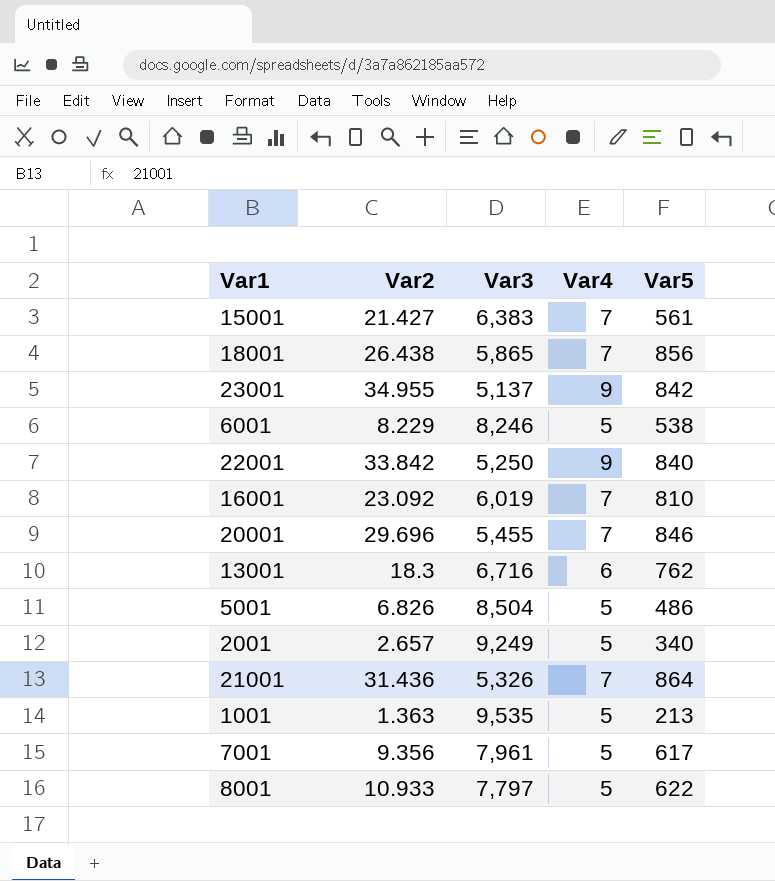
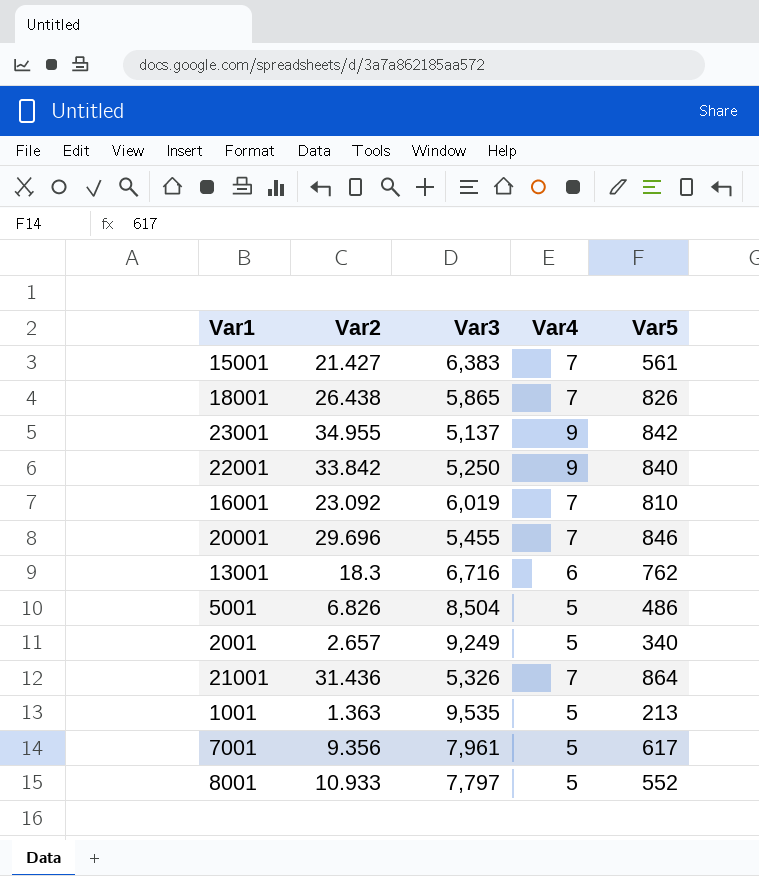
row 6001: 8.229 | 8,246 | 5 | 538 -> none
18001 | Var5: 856 -> 826
8001 | Var5: 622 -> 552

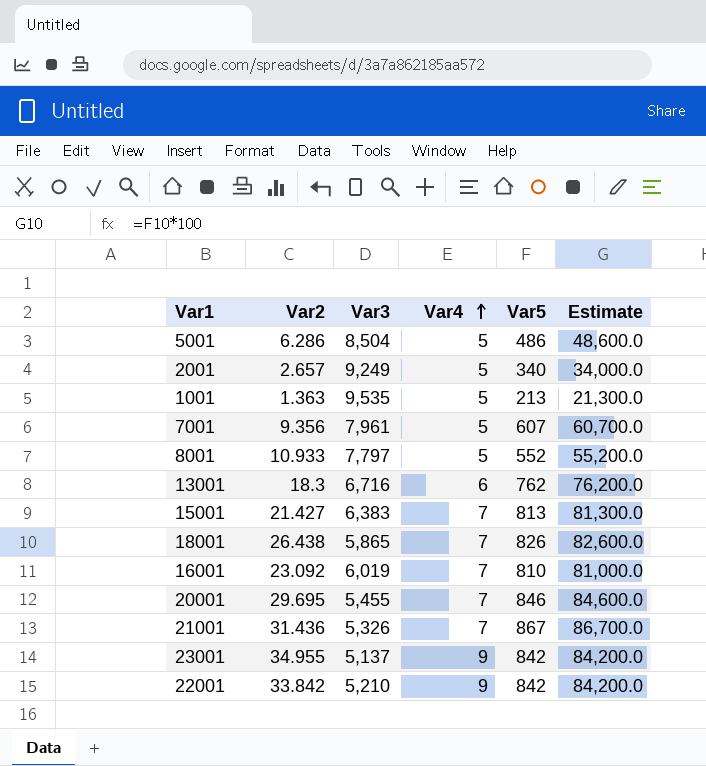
row order: none -> Var4 ascending
column Estimate | formula: none -> [Var5] * 100
5001 | Var2: 6.826 -> 6.286
7001 | Var5: 617 -> 607
15001 | Var5: 561 -> 813
20001 | Var2: 29.696 -> 29.695
21001 | Var5: 864 -> 867
22001 | Var3: 5,250 -> 5,210
22001 | Var5: 840 -> 842

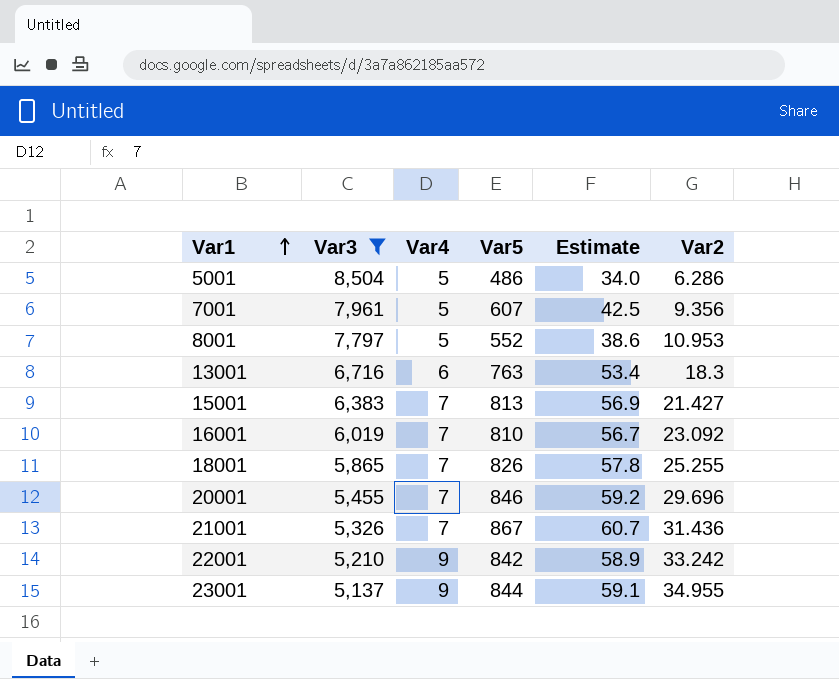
filter: none -> Var3 <= 8,504
row order: Var4 ascending -> Var1 ascending
column Estimate | formula: [Var5] * 100 -> [Var5] * 0.07
column Var2 | position: 2 -> 6
8001 | Var2: 10.933 -> 10.953
13001 | Var5: 762 -> 763
18001 | Var2: 26.438 -> 25.255
20001 | Var2: 29.695 -> 29.696
22001 | Var2: 33.842 -> 33.242
23001 | Var5: 842 -> 844

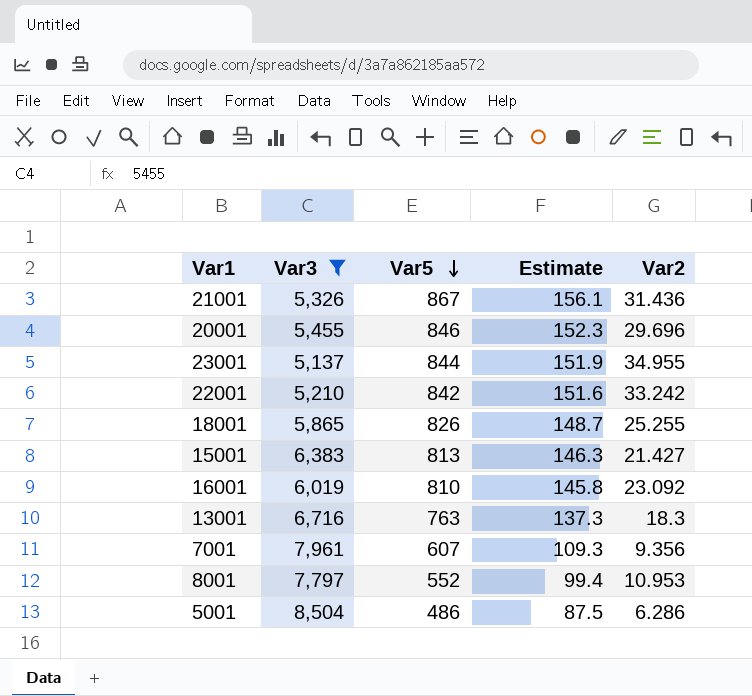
row order: Var1 ascending -> Var5 descending
column Var4 | position: 3 -> none
column Estimate | formula: [Var5] * 0.07 -> [Var5] * 0.18

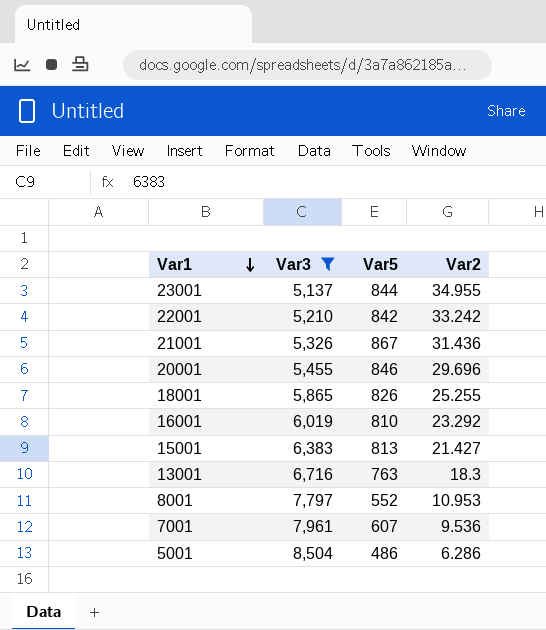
row order: Var5 descending -> Var1 descending
column Estimate | formula: [Var5] * 0.18 -> none
16001 | Var2: 23.092 -> 23.292
7001 | Var2: 9.356 -> 9.536

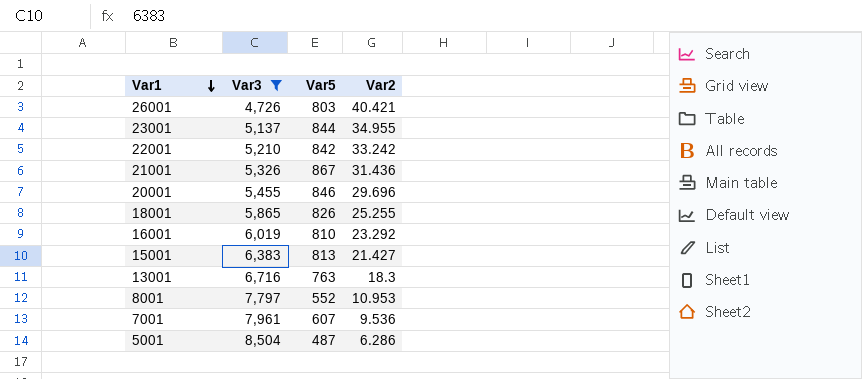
row 26001: none -> 4,726 | 803 | 40.421
5001 | Var5: 486 -> 487

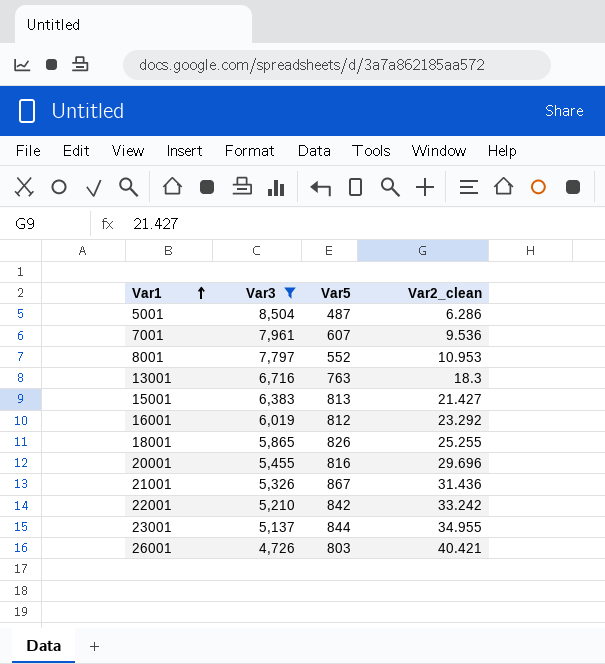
row order: Var1 descending -> Var1 ascending
column name: Var2 -> Var2_clean
16001 | Var5: 810 -> 812
20001 | Var5: 846 -> 816

